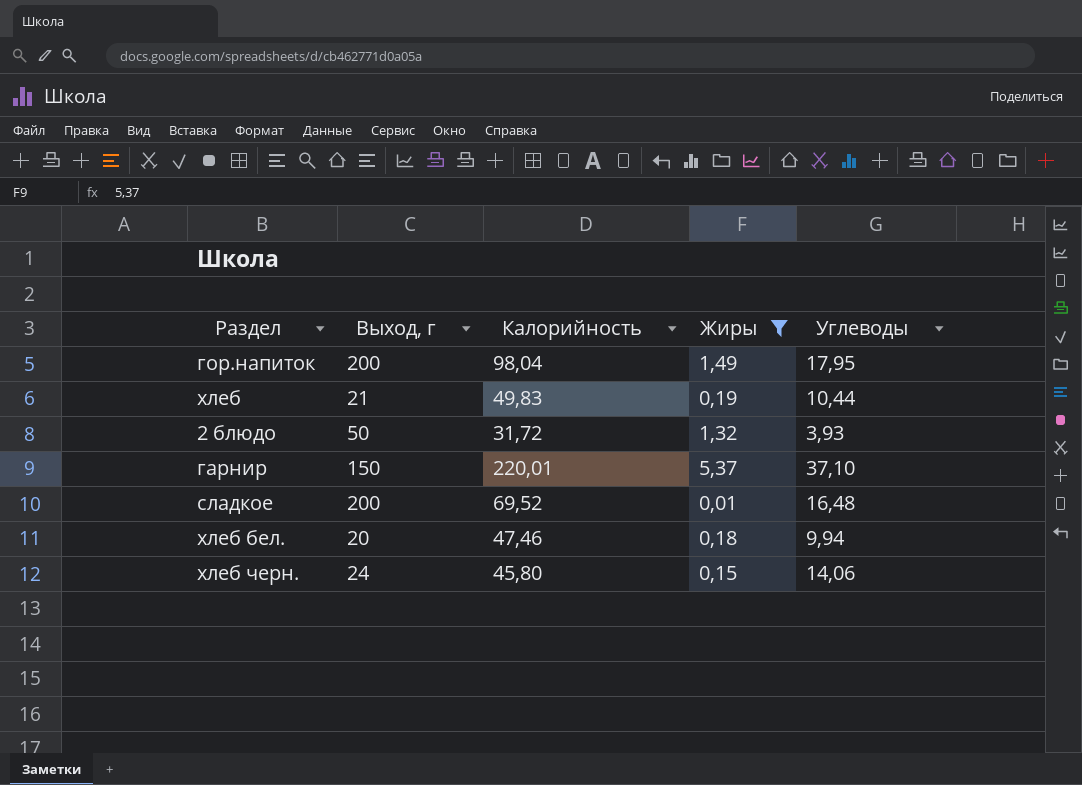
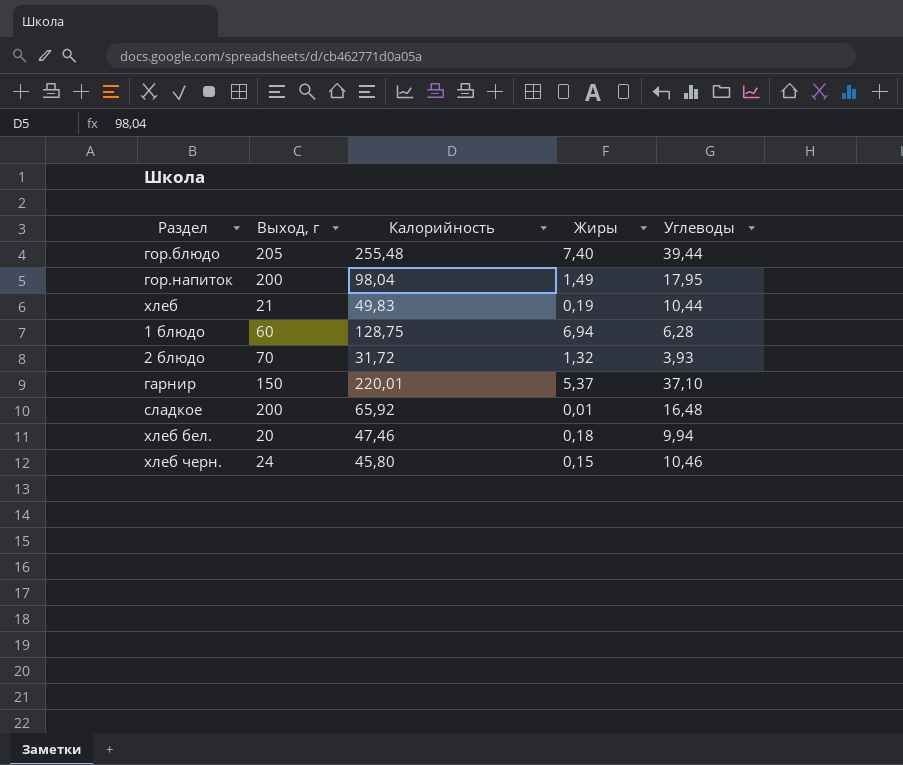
filter: Жиры <= 5,37 -> none
2 блюдо | Выход, г: 50 -> 70
сладкое | Калорийность: 69,52 -> 65,92
хлеб черн. | Углеводы: 14,06 -> 10,46

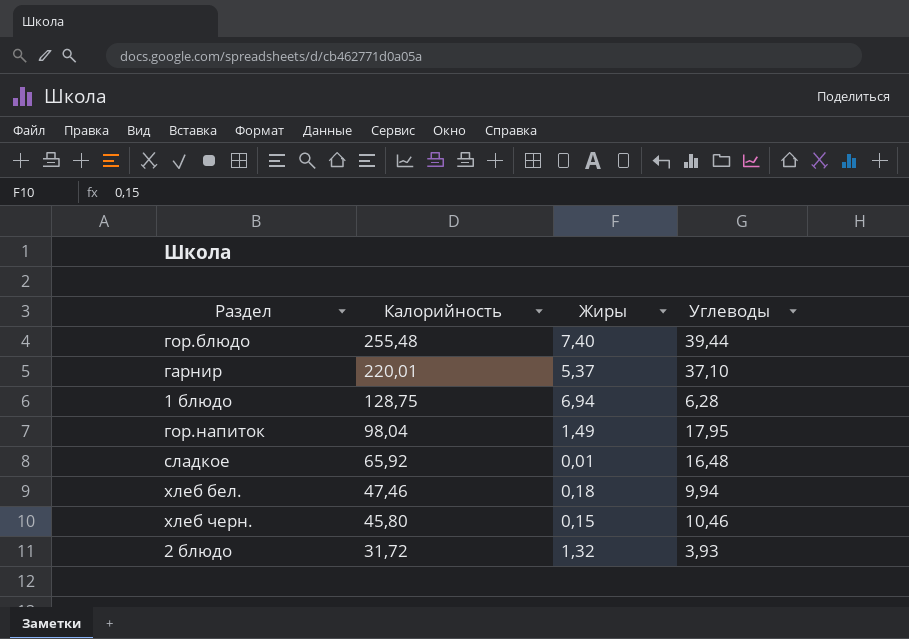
row order: none -> Калорийность descending
column Выход, г | position: 2 -> none
row хлеб: 21 | 49,83 | 0,19 | 10,44 -> none

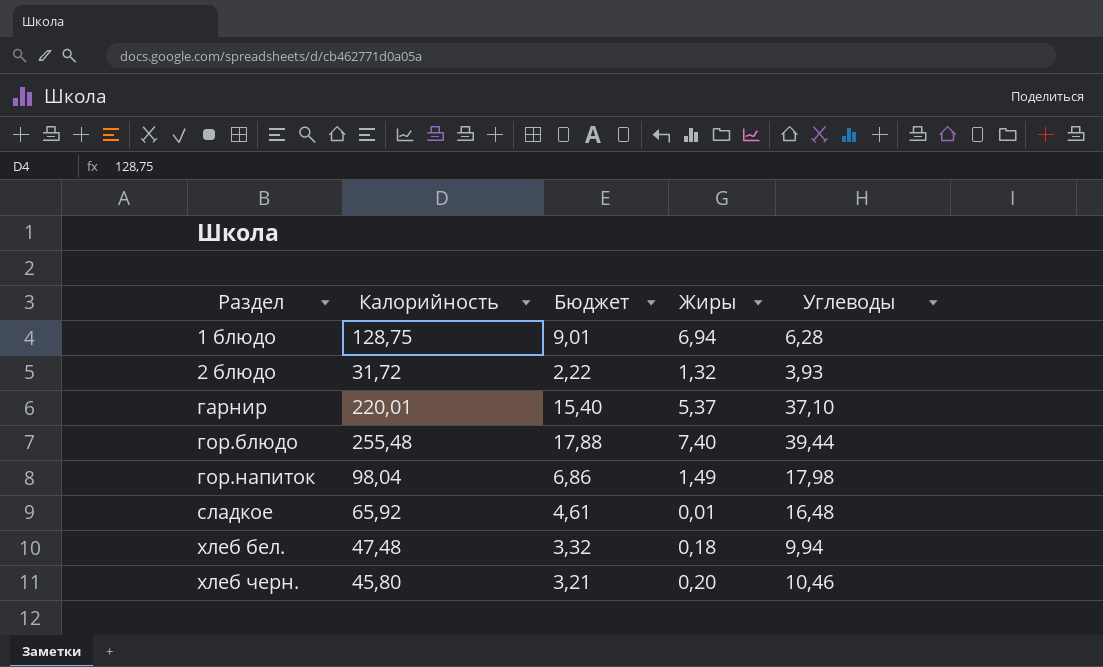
row order: Калорийность descending -> Раздел ascending
column Бюджет | formula: none -> [Калорийность] * 0,07
гор.напиток | Углеводы: 17,95 -> 17,98
хлеб бел. | Калорийность: 47,46 -> 47,48
хлеб черн. | Жиры: 0,15 -> 0,20

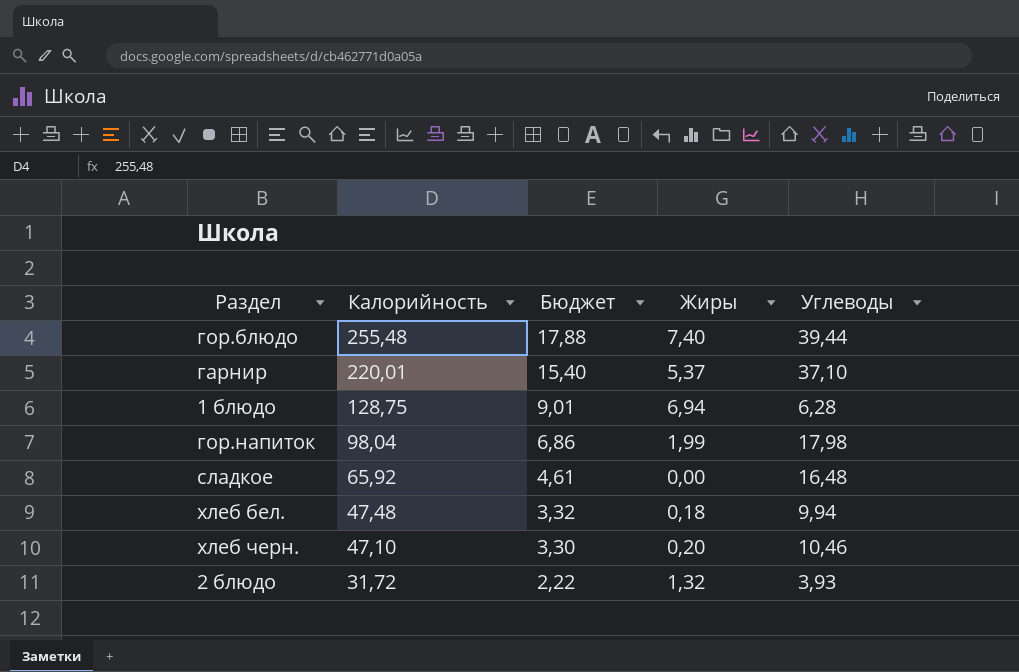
row order: Раздел ascending -> Калорийность descending
гор.напиток | Жиры: 1,49 -> 1,99
сладкое | Жиры: 0,01 -> 0,00
хлеб черн. | Калорийность: 45,80 -> 47,10
хлеб черн. | Бюджет: 3,21 -> 3,30

